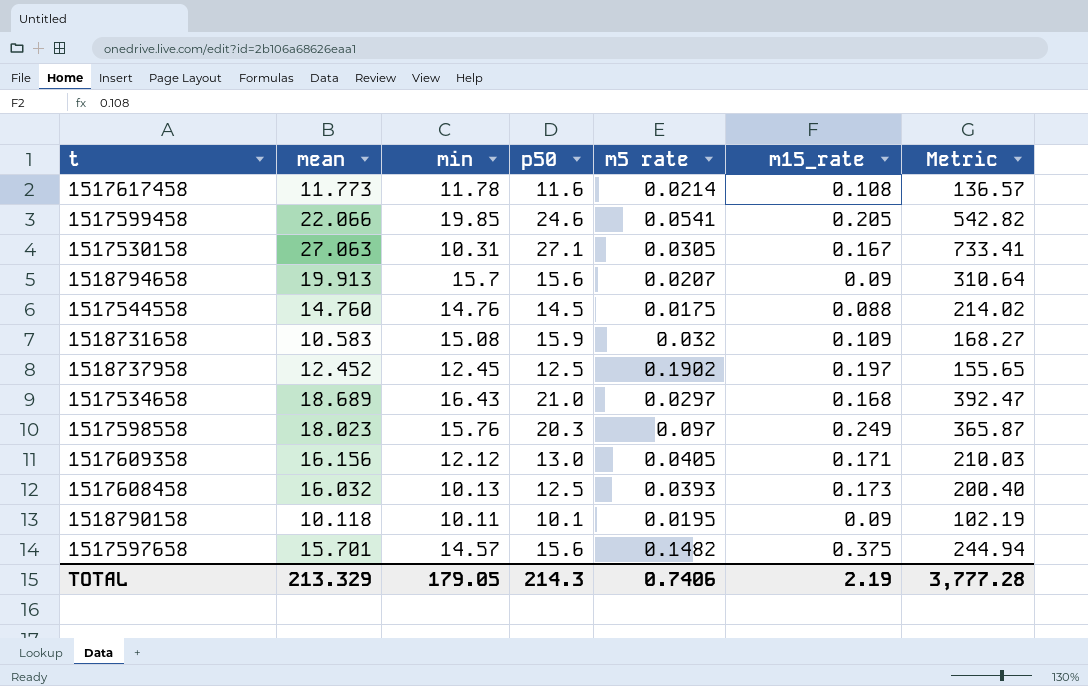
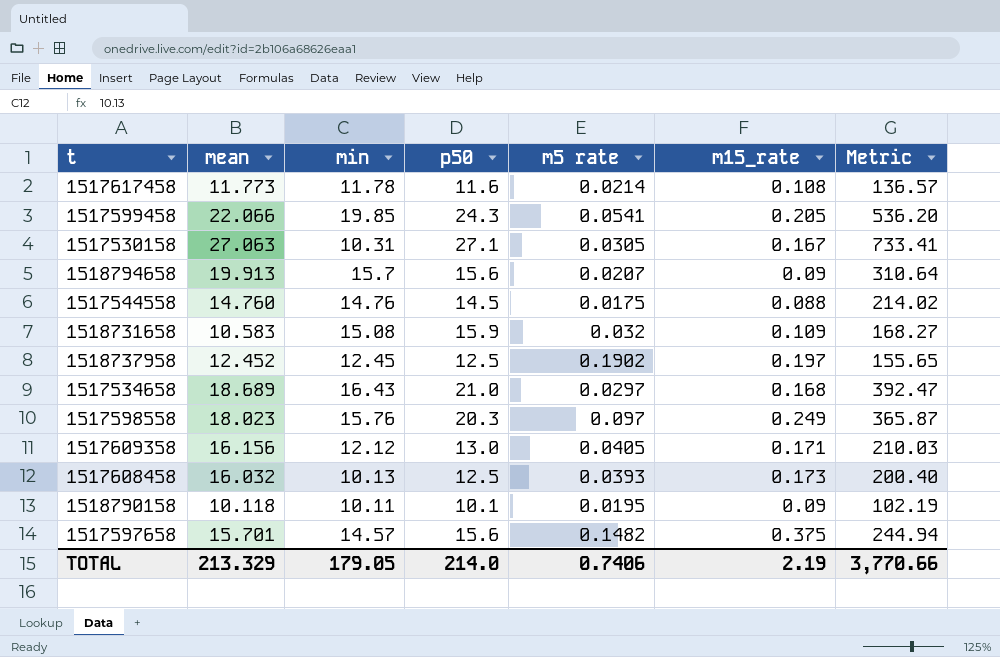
1517599458 | p50: 24.6 -> 24.3
1517599458 | Metric: 542.82 -> 536.20
TOTAL | p50: 214.3 -> 214.0
TOTAL | Metric: 3,777.28 -> 3,770.66

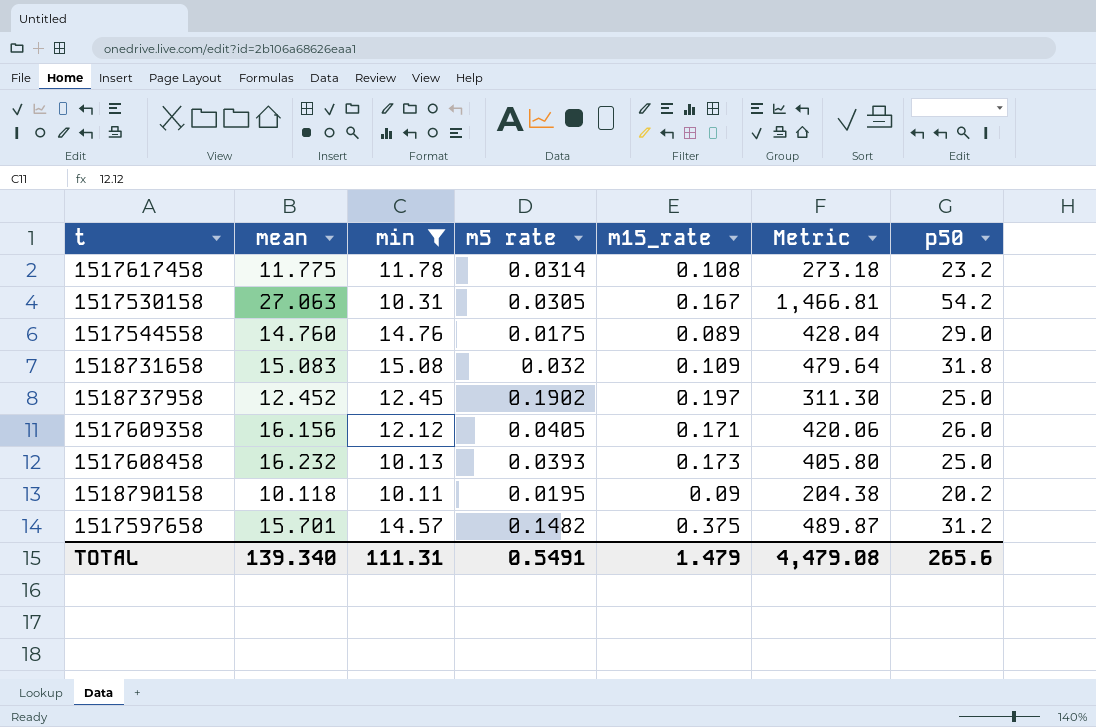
filter: none -> min <= 15.08
column p50 | position: 4 -> 7
1517617458 | mean: 11.773 -> 11.775
1517617458 | m5 rate: 0.0214 -> 0.0314
1517617458 | Metric: 136.57 -> 273.18
1517617458 | p50: 11.6 -> 23.2
1517530158 | Metric: 733.41 -> 1,466.81
1517530158 | p50: 27.1 -> 54.2
1517544558 | m15_rate: 0.088 -> 0.089
1517544558 | Metric: 214.02 -> 428.04
1517544558 | p50: 14.5 -> 29.0
1518731658 | mean: 10.583 -> 15.083
1518731658 | Metric: 168.27 -> 479.64
1518731658 | p50: 15.9 -> 31.8
1518737958 | Metric: 155.65 -> 311.30
1518737958 | p50: 12.5 -> 25.0
1517609358 | Metric: 210.03 -> 420.06
1517609358 | p50: 13.0 -> 26.0
1517608458 | mean: 16.032 -> 16.232
1517608458 | Metric: 200.40 -> 405.80
1517608458 | p50: 12.5 -> 25.0
1518790158 | Metric: 102.19 -> 204.38
1518790158 | p50: 10.1 -> 20.2
1517597658 | Metric: 244.94 -> 489.87
1517597658 | p50: 15.6 -> 31.2
TOTAL | mean: 213.329 -> 139.340
TOTAL | min: 179.05 -> 111.31
TOTAL | m5 rate: 0.7406 -> 0.5491
TOTAL | m15_rate: 2.19 -> 1.479
TOTAL | Metric: 3,770.66 -> 4,479.08
TOTAL | p50: 214.0 -> 265.6

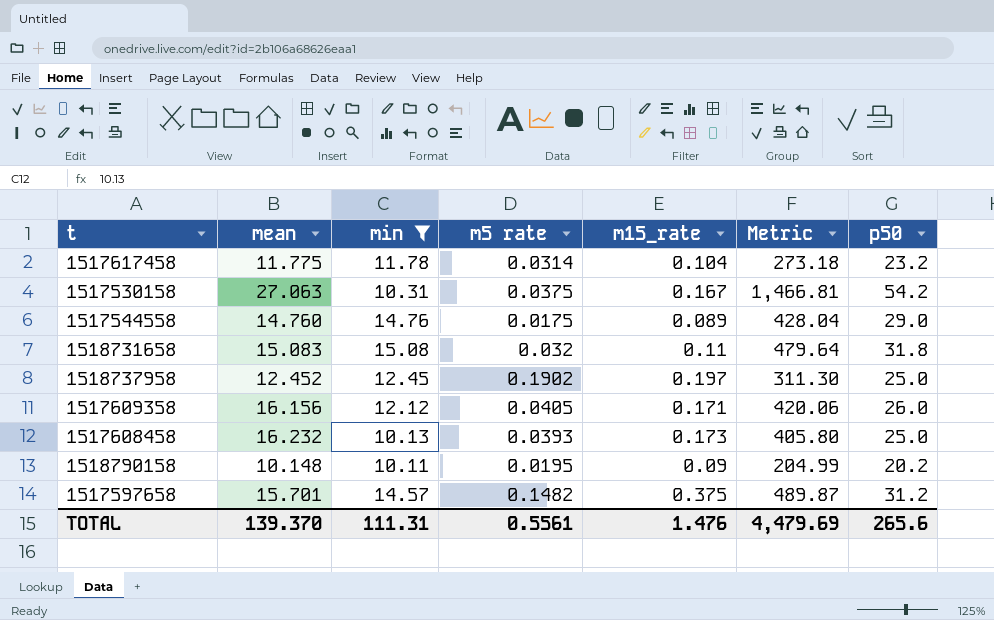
1517617458 | m15_rate: 0.108 -> 0.104
1517530158 | m5 rate: 0.0305 -> 0.0375
1518731658 | m15_rate: 0.109 -> 0.11
1518790158 | mean: 10.118 -> 10.148
1518790158 | Metric: 204.38 -> 204.99
TOTAL | mean: 139.340 -> 139.370
TOTAL | m5 rate: 0.5491 -> 0.5561
TOTAL | m15_rate: 1.479 -> 1.476
TOTAL | Metric: 4,479.08 -> 4,479.69

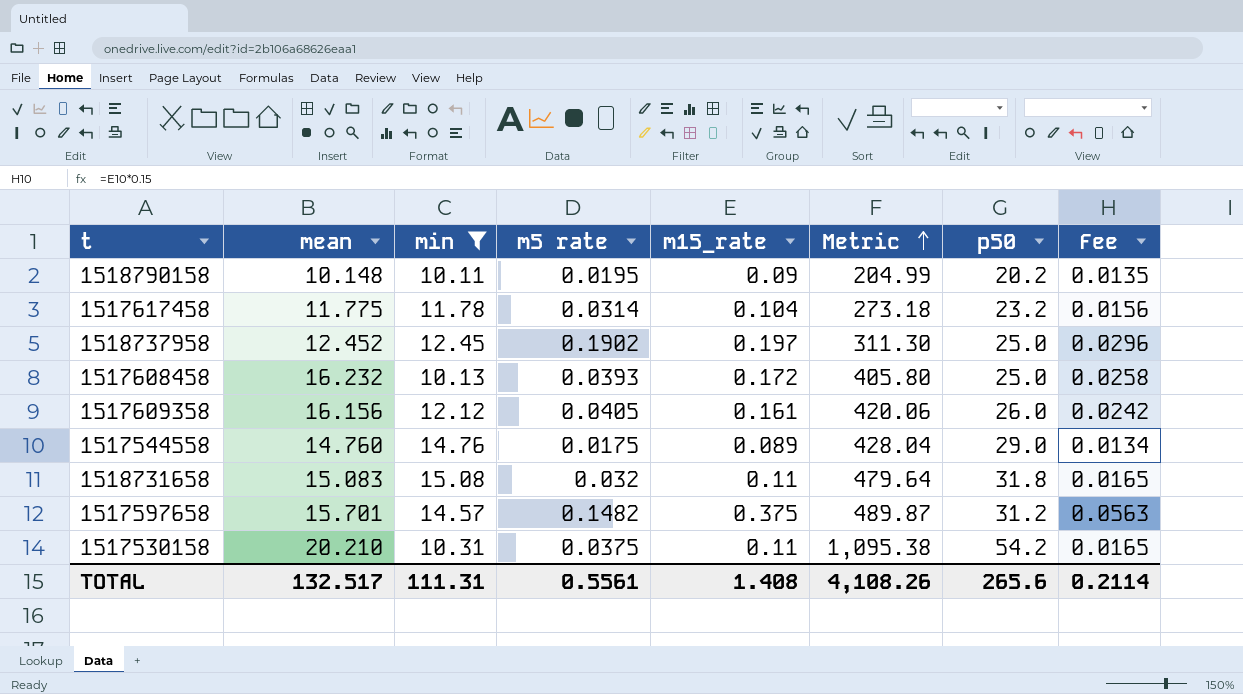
row order: none -> Metric ascending
column Fee | formula: none -> [m15_rate] * 0.15
1517608458 | m15_rate: 0.173 -> 0.172
1517609358 | m15_rate: 0.171 -> 0.161
1517530158 | mean: 27.063 -> 20.210
1517530158 | m15_rate: 0.167 -> 0.11
1517530158 | Metric: 1,466.81 -> 1,095.38
TOTAL | mean: 139.370 -> 132.517
TOTAL | m15_rate: 1.476 -> 1.408
TOTAL | Metric: 4,479.69 -> 4,108.26

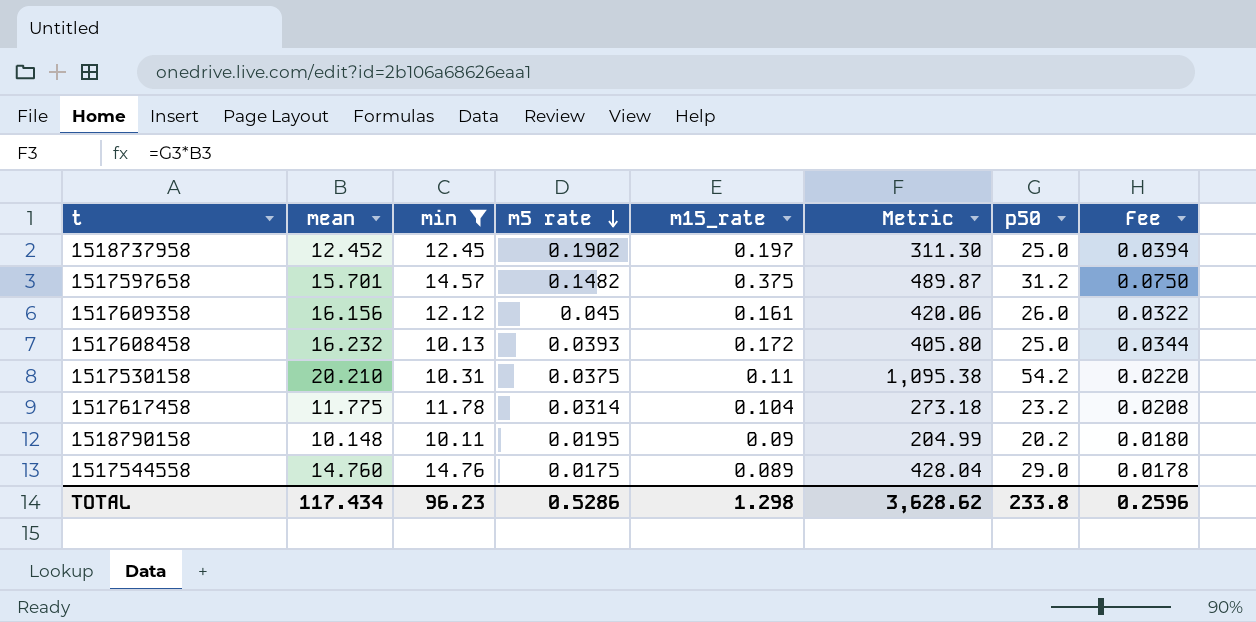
row order: Metric ascending -> m5 rate descending
column Fee | formula: [m15_rate] * 0.15 -> [m15_rate] * 0.2
row 1518731658: 15.083 | 15.08 | 0.032 | 0.11 | 479.64 | 31.8 | 0.0165 -> none
1517609358 | m5 rate: 0.0405 -> 0.045
TOTAL | mean: 132.517 -> 117.434
TOTAL | min: 111.31 -> 96.23
TOTAL | m5 rate: 0.5561 -> 0.5286
TOTAL | m15_rate: 1.408 -> 1.298
TOTAL | Metric: 4,108.26 -> 3,628.62
TOTAL | p50: 265.6 -> 233.8
TOTAL | Fee: 0.2114 -> 0.2596

